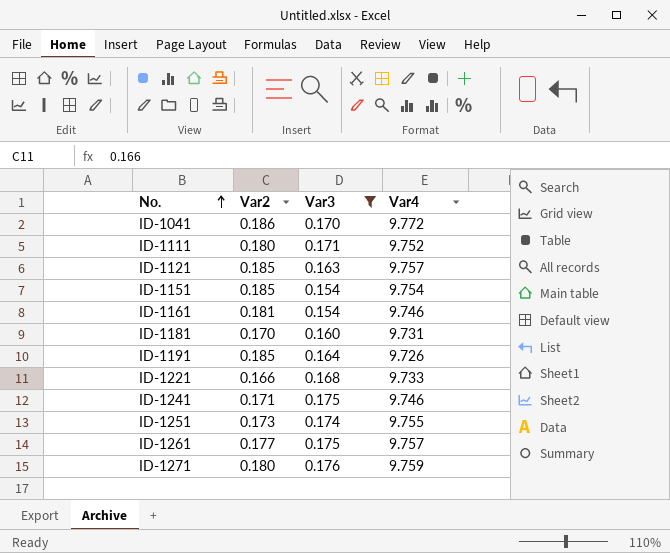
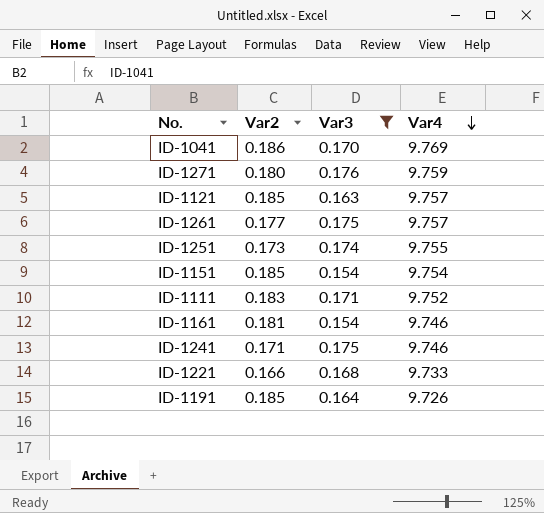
row order: No. ascending -> Var4 descending
row ID-1181: 0.170 | 0.160 | 9.731 -> none
ID-1041 | Var4: 9.772 -> 9.769
ID-1111 | Var2: 0.180 -> 0.183

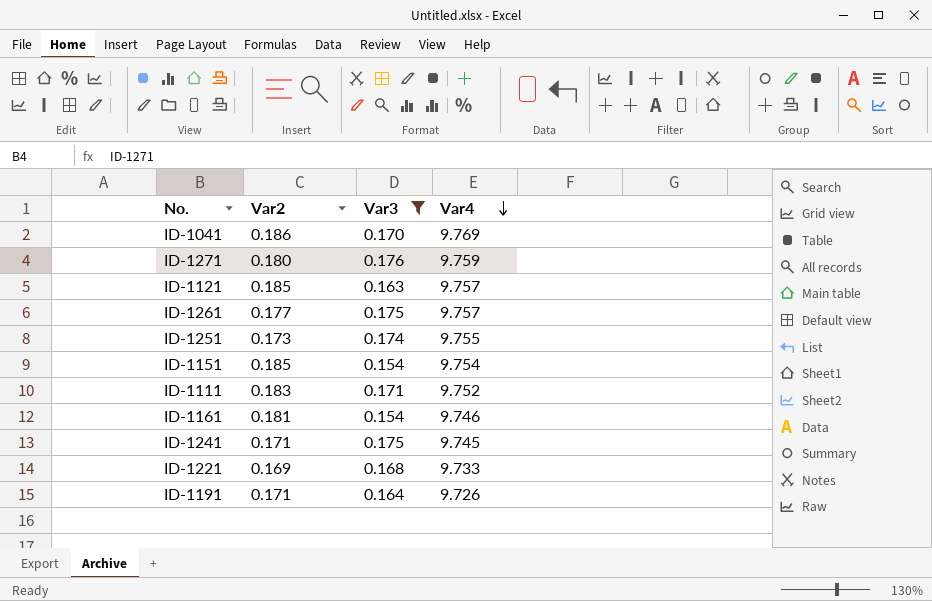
ID-1241 | Var4: 9.746 -> 9.745
ID-1221 | Var2: 0.166 -> 0.169
ID-1191 | Var2: 0.185 -> 0.171

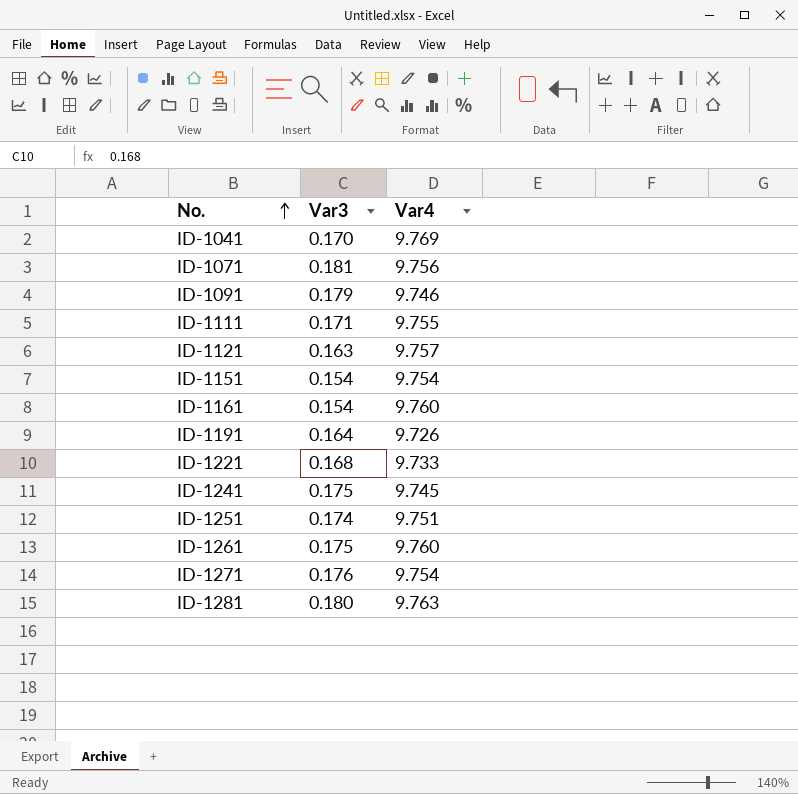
filter: Var3 <= 0.176 -> none
row order: Var4 descending -> No. ascending
column Var2 | position: 2 -> none
ID-1111 | Var4: 9.752 -> 9.755
ID-1161 | Var4: 9.746 -> 9.760
ID-1251 | Var4: 9.755 -> 9.751
ID-1261 | Var4: 9.757 -> 9.760
ID-1271 | Var4: 9.759 -> 9.754

